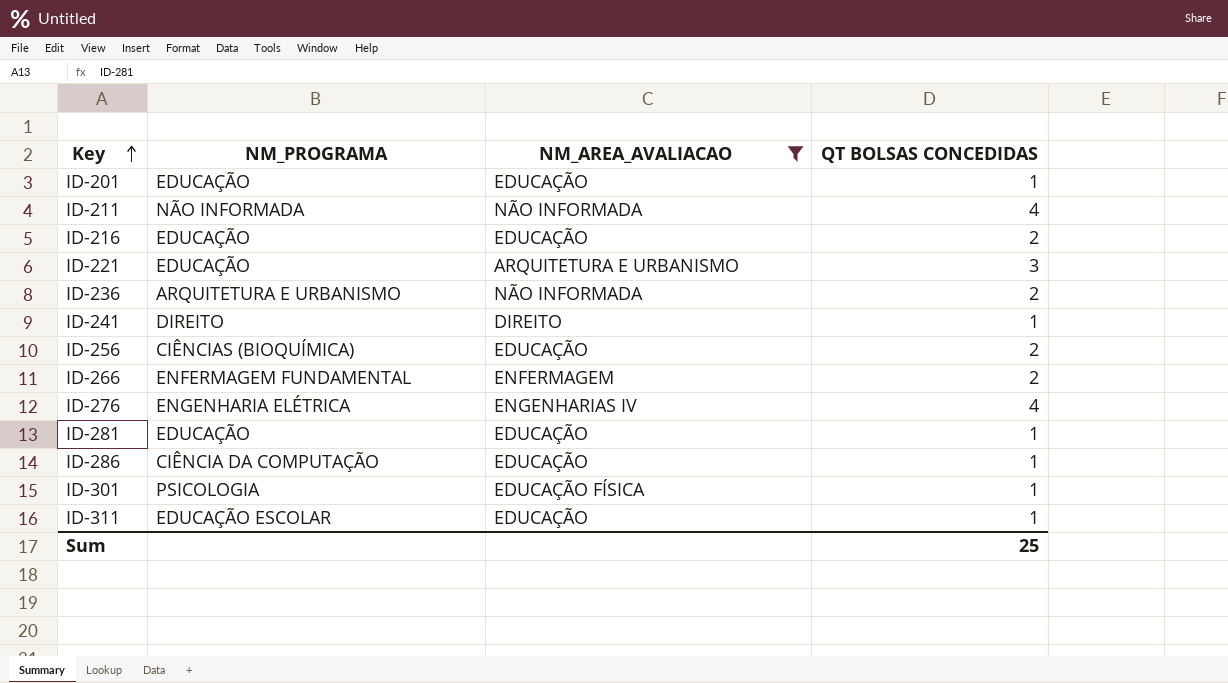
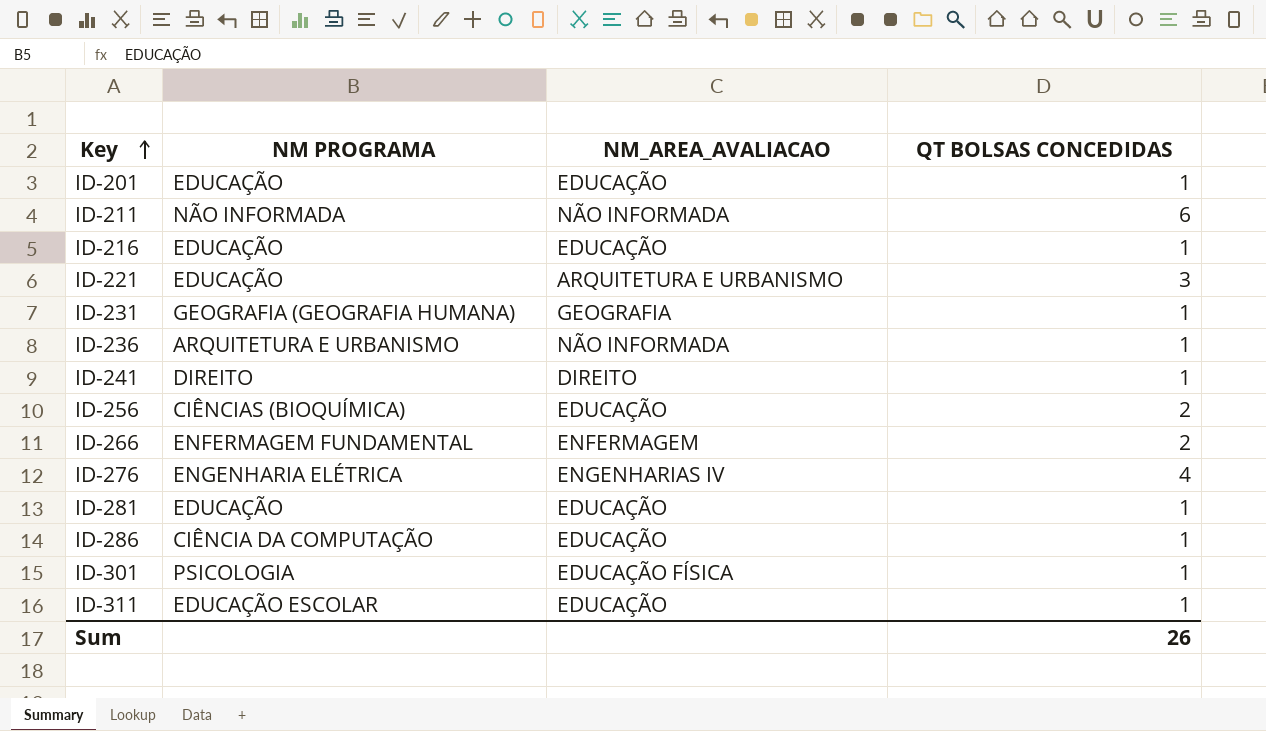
filter: NM_AREA_AVALIACAO != GEOGRAFIA -> none
column name: NM_PROGRAMA -> NM PROGRAMA
ID-211 | QT BOLSAS CONCEDIDAS: 4 -> 6
ID-216 | QT BOLSAS CONCEDIDAS: 2 -> 1
ID-236 | QT BOLSAS CONCEDIDAS: 2 -> 1
Sum | QT BOLSAS CONCEDIDAS: 25 -> 26

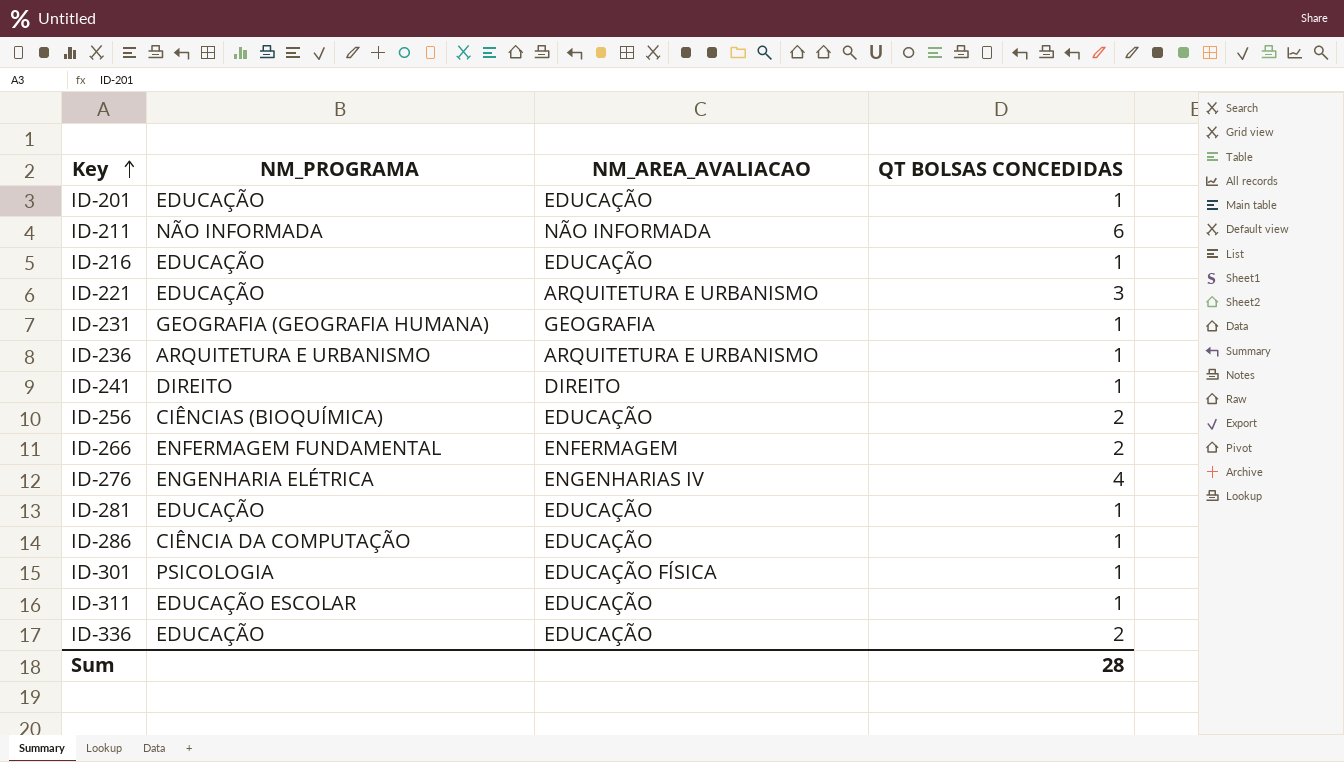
column name: NM PROGRAMA -> NM_PROGRAMA
ID-236 | NM_AREA_AVALIACAO: NÃO INFORMADA -> ARQUITETURA E URBANISMO
row ID-336: none -> EDUCAÇÃO | EDUCAÇÃO | 2
Sum | QT BOLSAS CONCEDIDAS: 26 -> 28

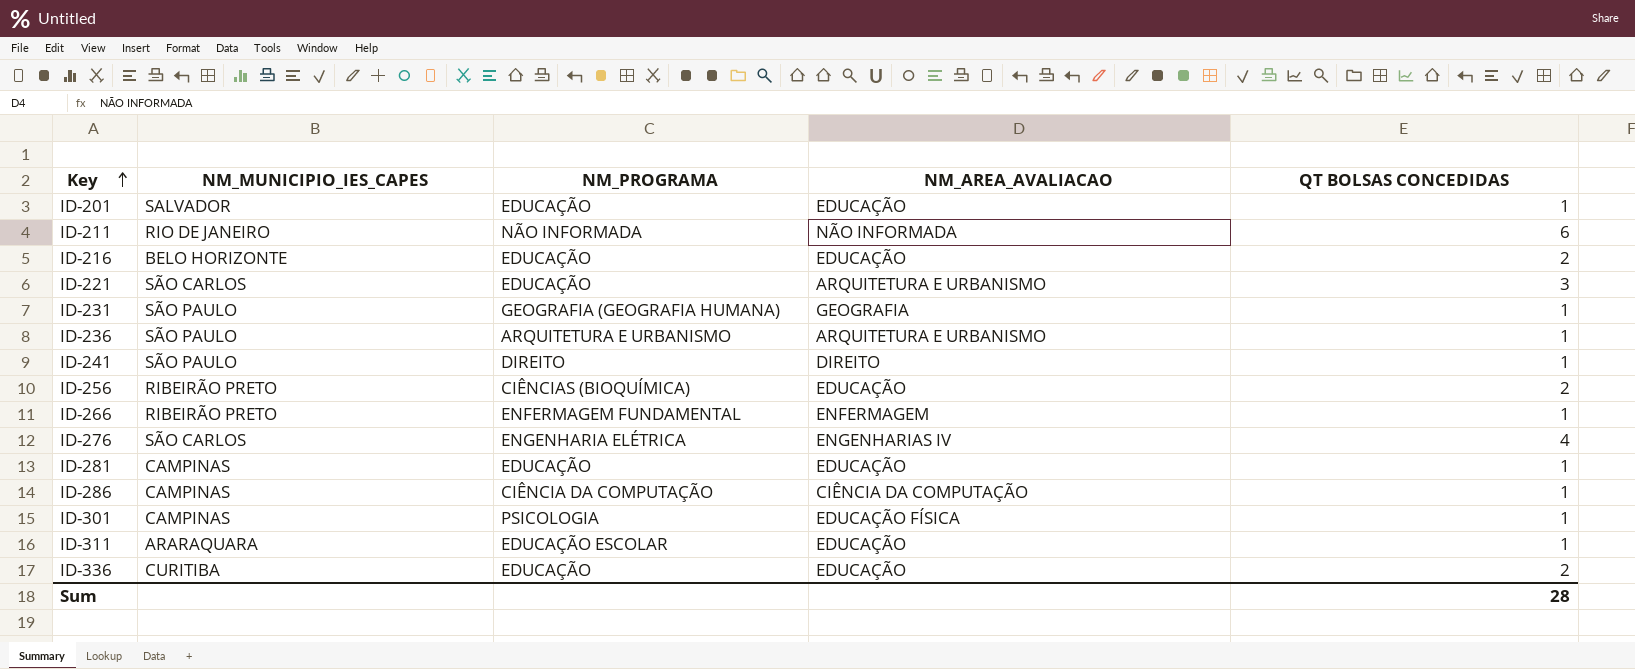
column NM_MUNICIPIO_IES_CAPES | position: none -> 2
ID-216 | QT BOLSAS CONCEDIDAS: 1 -> 2
ID-266 | QT BOLSAS CONCEDIDAS: 2 -> 1
ID-286 | NM_AREA_AVALIACAO: EDUCAÇÃO -> CIÊNCIA DA COMPUTAÇÃO

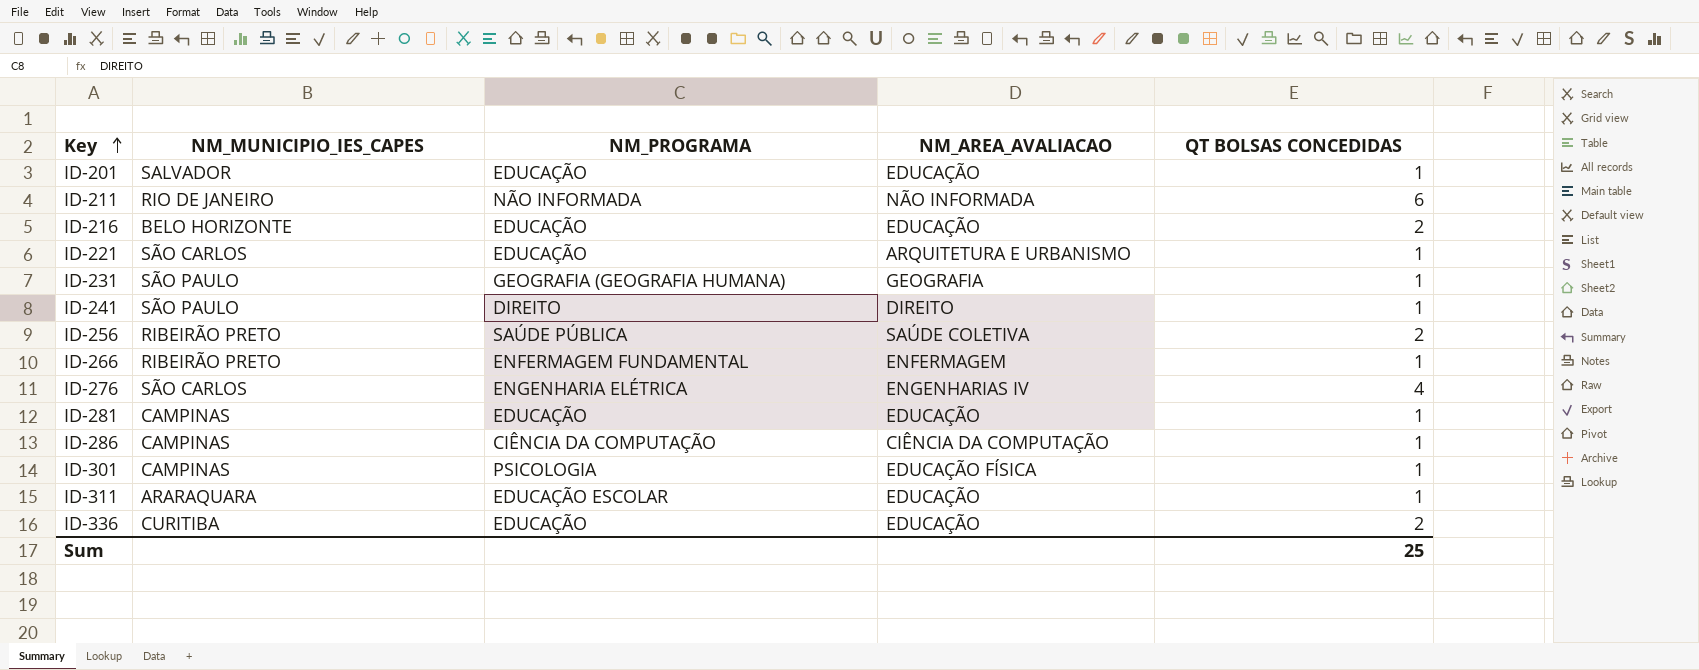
row ID-236: SÃO PAULO | ARQUITETURA E URBANISMO | ARQUITETURA E URBANISMO | 1 -> none
ID-221 | QT BOLSAS CONCEDIDAS: 3 -> 1
ID-256 | NM_PROGRAMA: CIÊNCIAS (BIOQUÍMICA) -> SAÚDE PÚBLICA
ID-256 | NM_AREA_AVALIACAO: EDUCAÇÃO -> SAÚDE COLETIVA
Sum | QT BOLSAS CONCEDIDAS: 28 -> 25

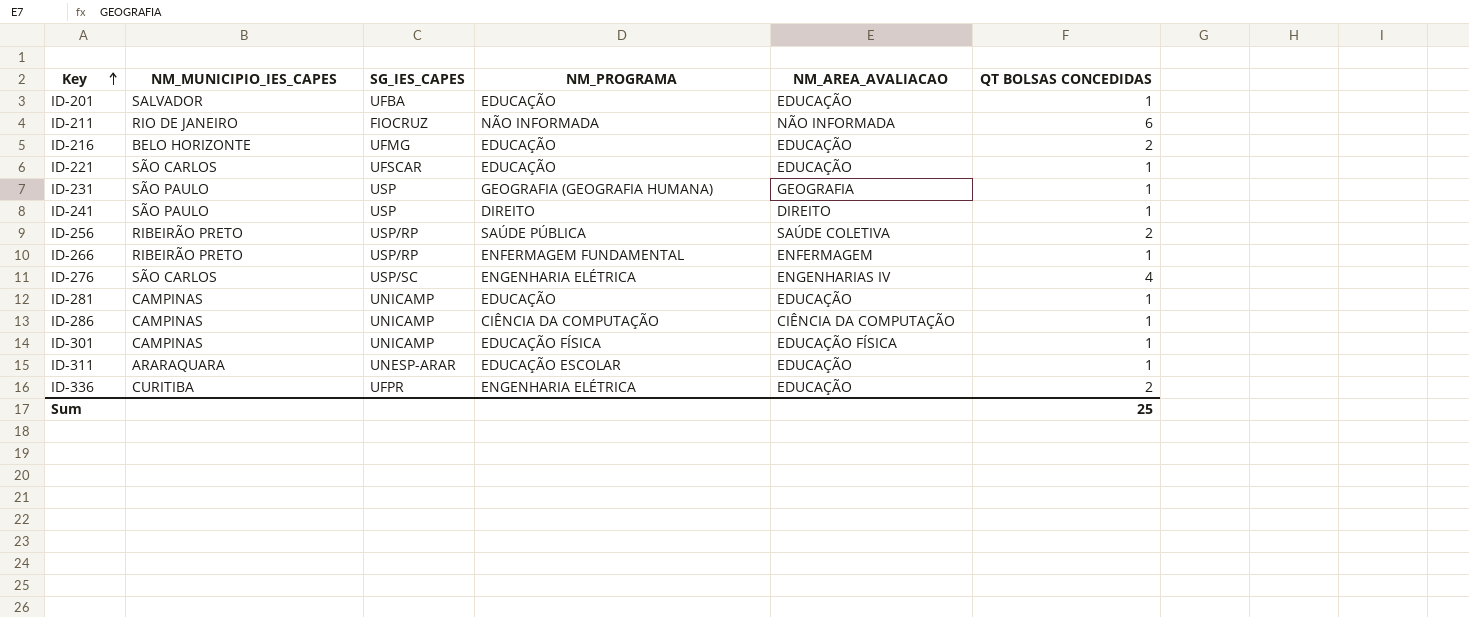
column SG_IES_CAPES | position: none -> 3
ID-221 | NM_AREA_AVALIACAO: ARQUITETURA E URBANISMO -> EDUCAÇÃO
ID-301 | NM_PROGRAMA: PSICOLOGIA -> EDUCAÇÃO FÍSICA
ID-336 | NM_PROGRAMA: EDUCAÇÃO -> ENGENHARIA ELÉTRICA

